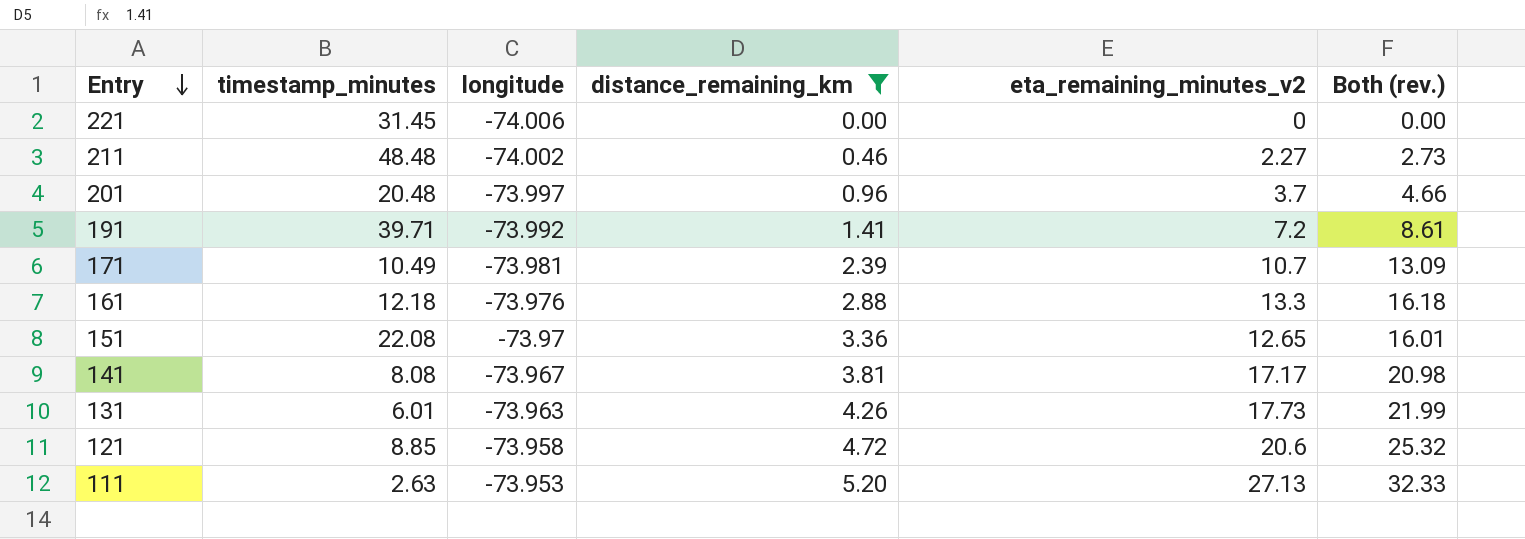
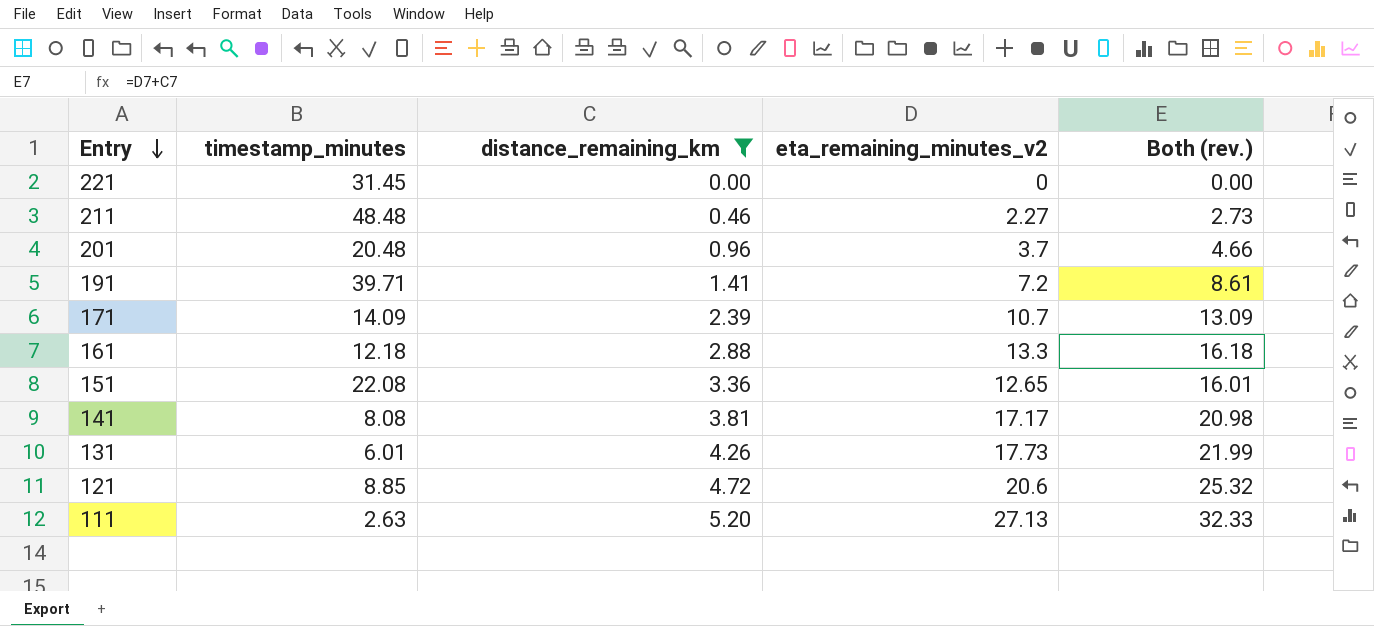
column longitude | position: 3 -> none
171 | timestamp_minutes: 10.49 -> 14.09

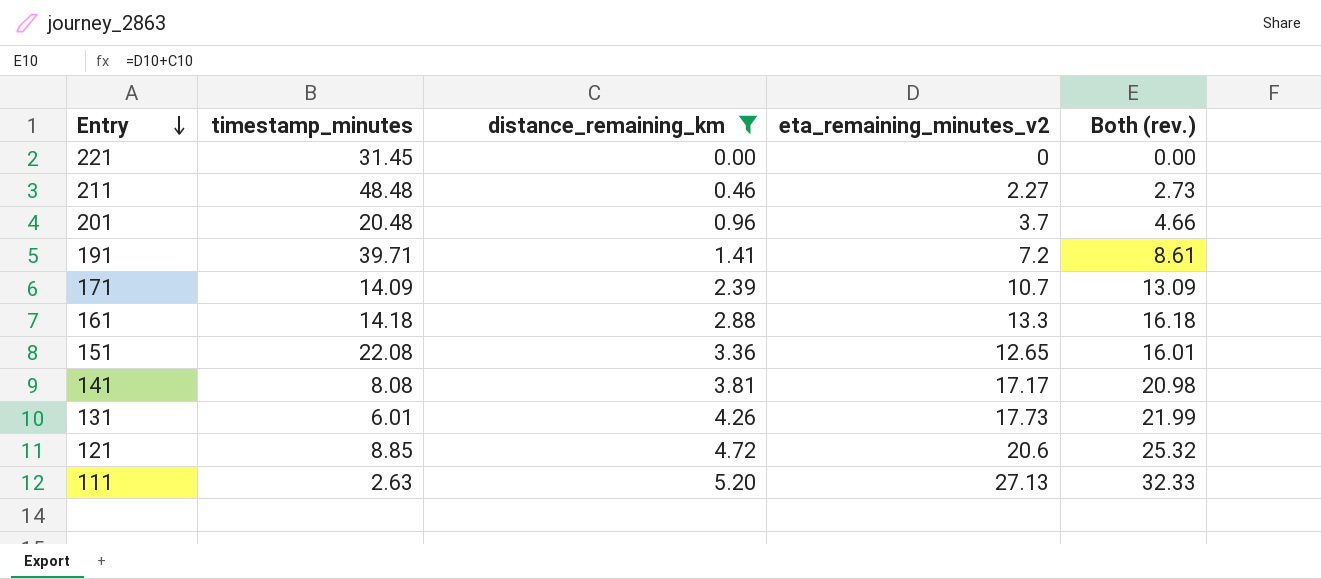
161 | timestamp_minutes: 12.18 -> 14.18

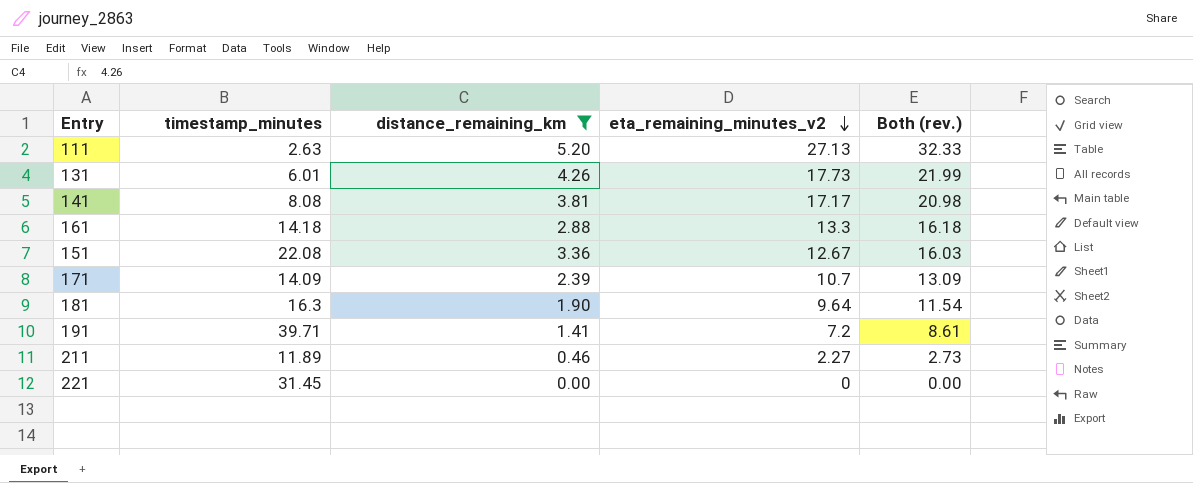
row order: Entry descending -> eta_remaining_minutes_v2 descending
row 201: 20.48 | 0.96 | 3.7 | 4.66 -> none
row 121: 8.85 | 4.72 | 20.6 | 25.32 -> none
151 | eta_remaining_minutes_v2: 12.65 -> 12.67
151 | Both (rev.): 16.01 -> 16.03
row 181: none -> 16.3 | 1.90 | 9.64 | 11.54
211 | timestamp_minutes: 48.48 -> 11.89

